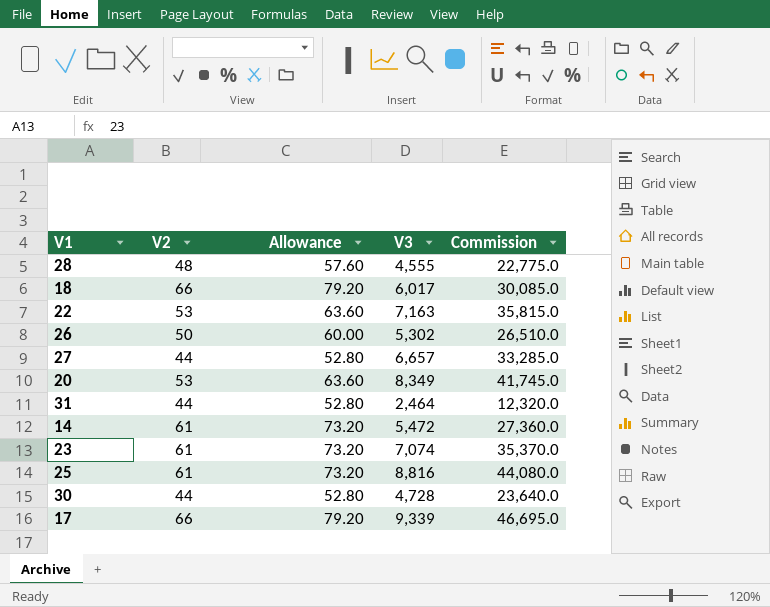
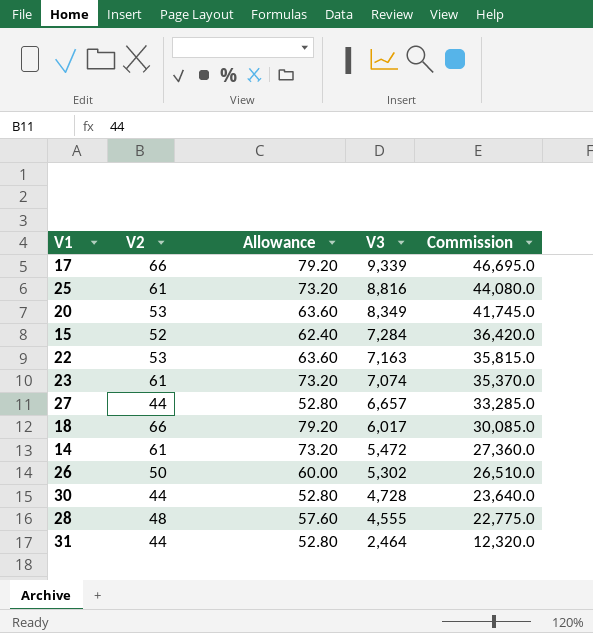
row order: none -> V3 descending
row 15: none -> 52 | 62.40 | 7,284 | 36,420.0

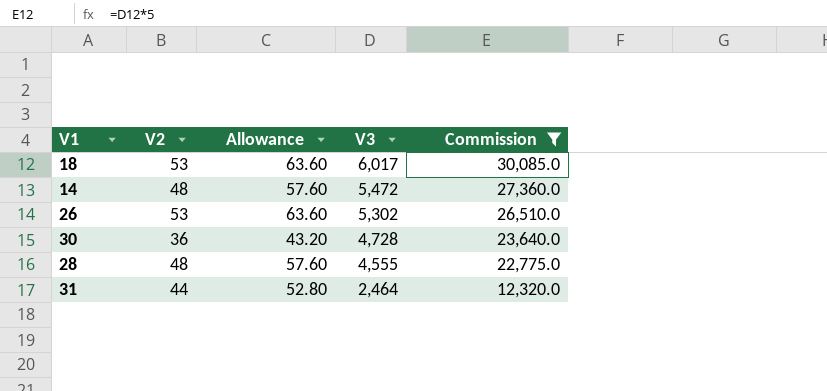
filter: none -> Commission <= 30,085.0
18 | V2: 66 -> 53
18 | Allowance: 79.20 -> 63.60
14 | V2: 61 -> 48
14 | Allowance: 73.20 -> 57.60
26 | V2: 50 -> 53
26 | Allowance: 60.00 -> 63.60
30 | V2: 44 -> 36
30 | Allowance: 52.80 -> 43.20

